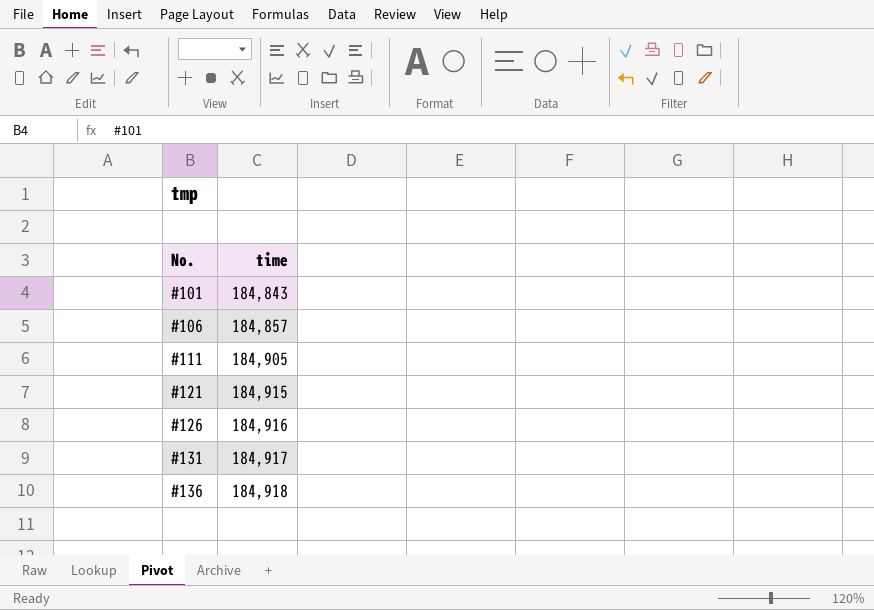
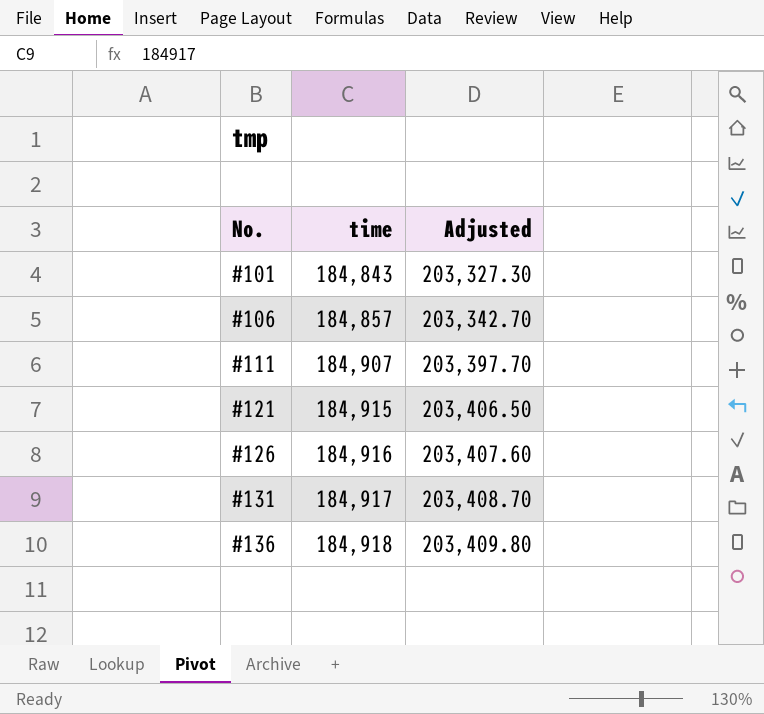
column Adjusted | formula: none -> [time] * 1.1
#111 | time: 184,905 -> 184,907

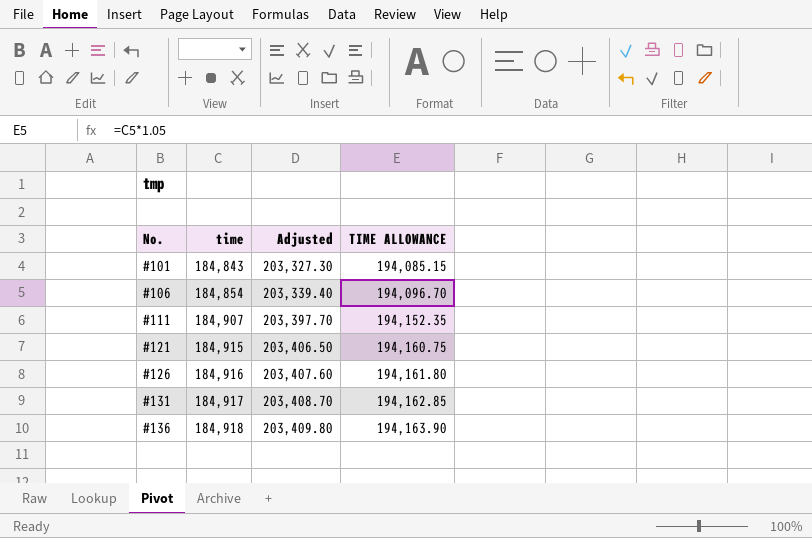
column TIME ALLOWANCE | formula: none -> [time] * 1.05
#106 | time: 184,857 -> 184,854
#106 | Adjusted: 203,342.70 -> 203,339.40

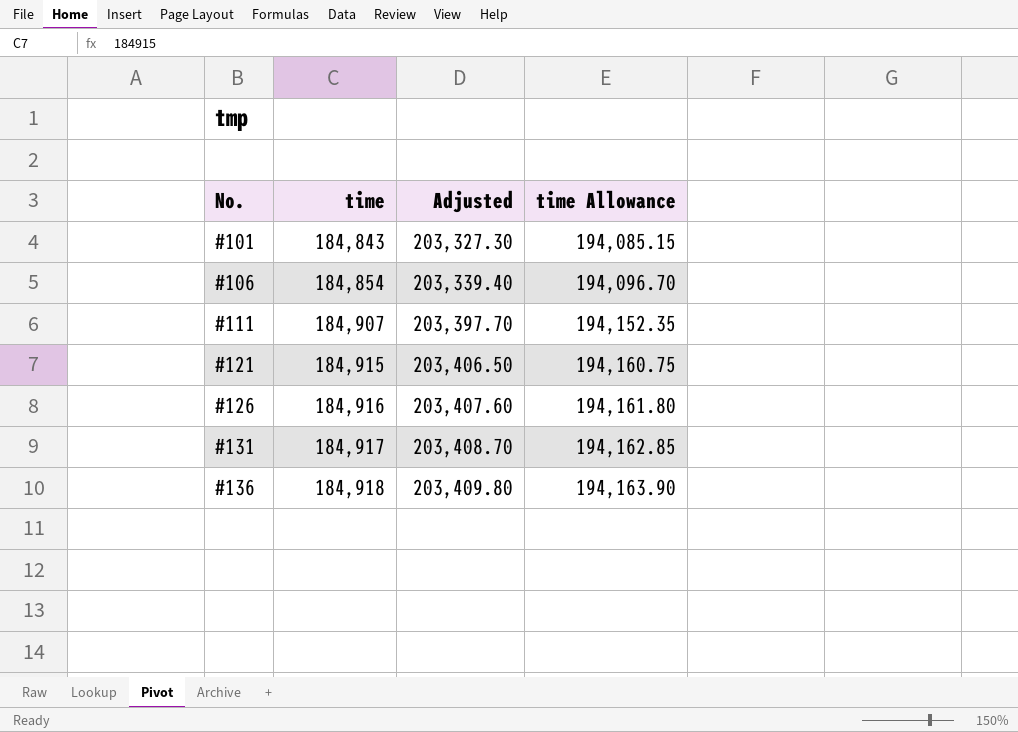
column name: TIME ALLOWANCE -> time Allowance

